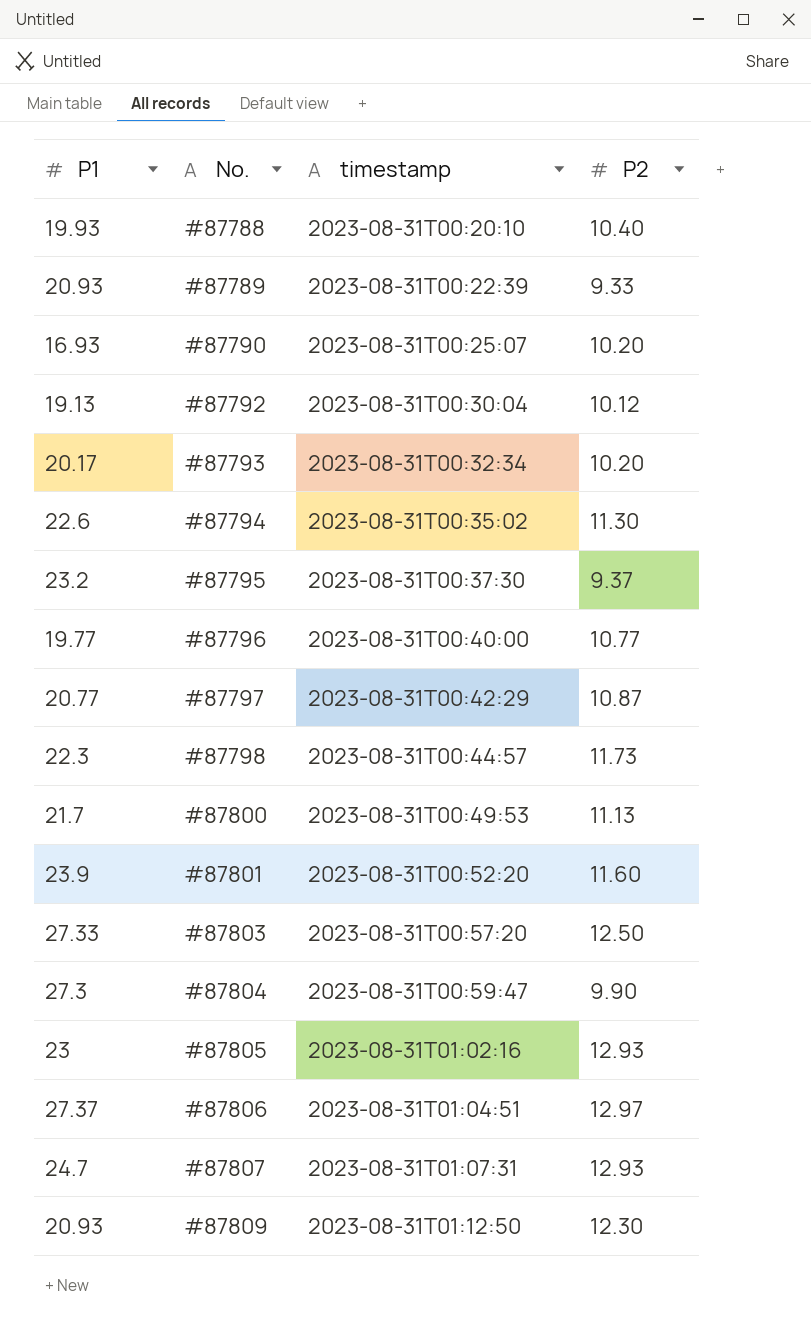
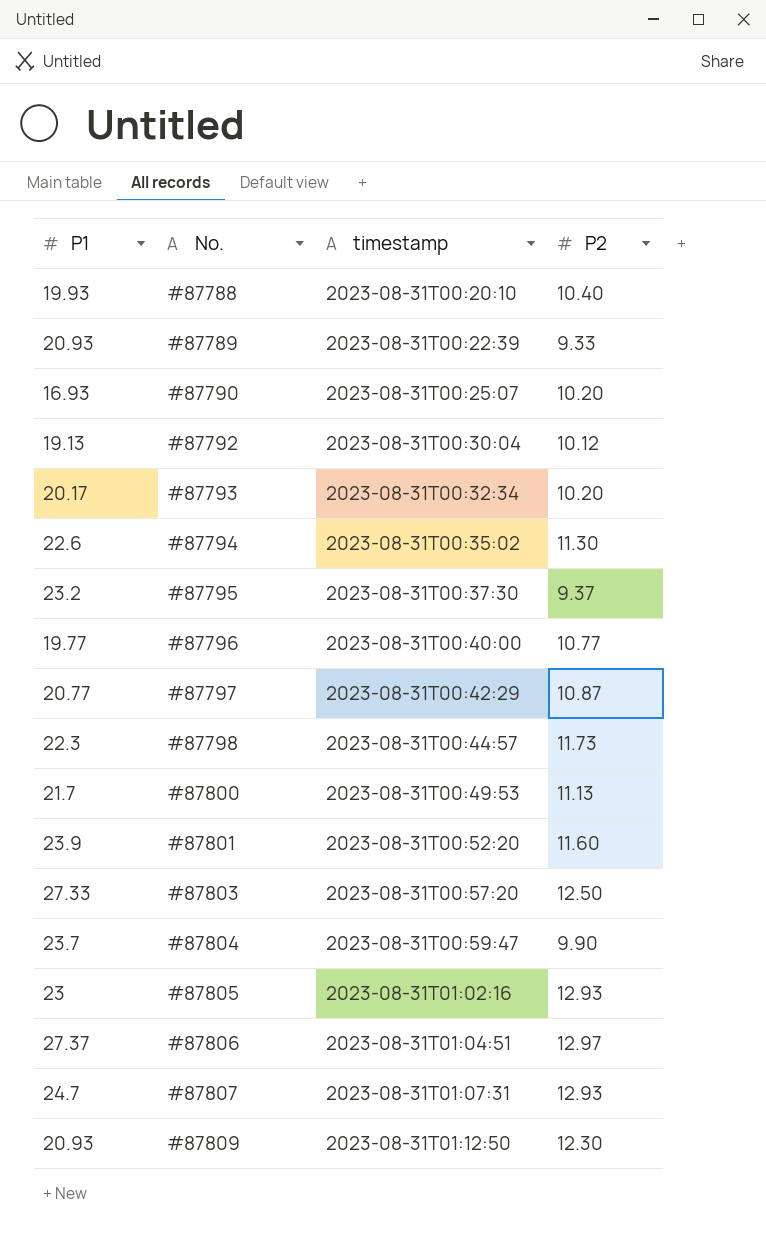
#87804 | P1: 27.3 -> 23.7

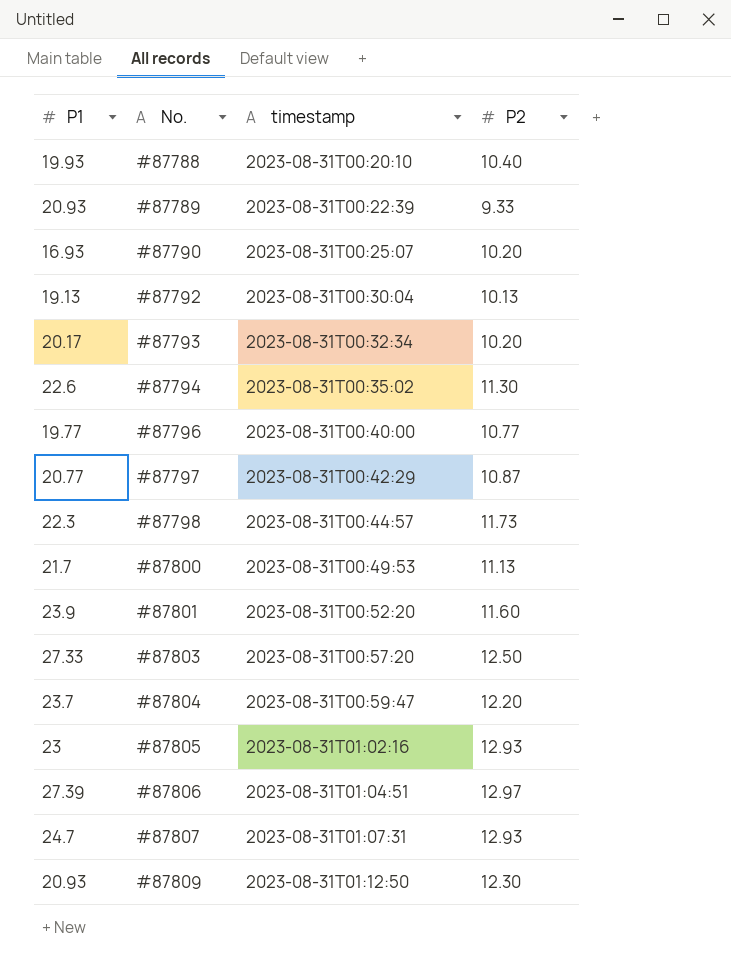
row #87795: 23.2 | 2023-08-31T00:37:30 | 9.37 -> none
#87792 | P2: 10.12 -> 10.13
#87804 | P2: 9.90 -> 12.20
#87806 | P1: 27.37 -> 27.39

